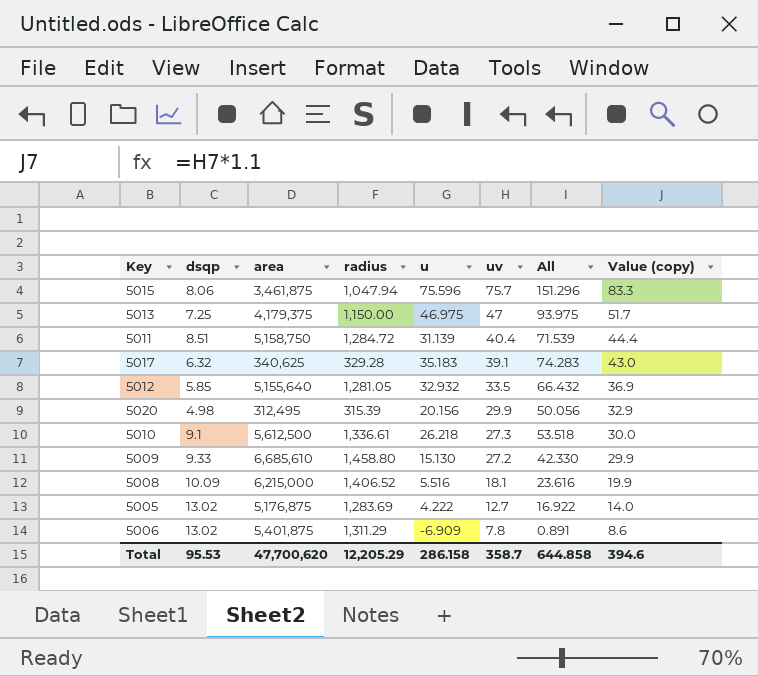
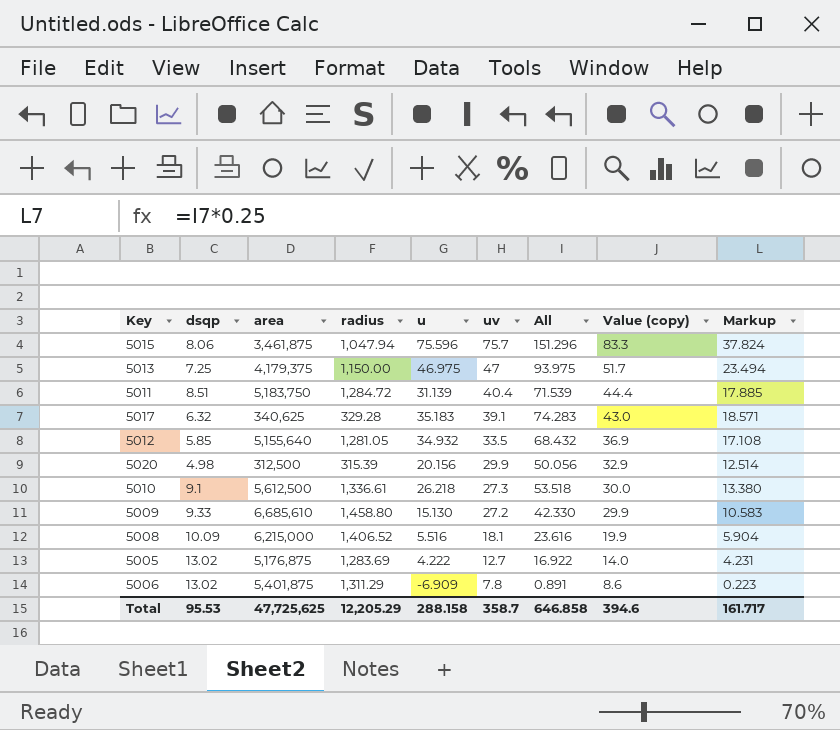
column Markup | formula: none -> [All] * 0.25
5011 | area: 5,158,750 -> 5,183,750
5012 | u: 32.932 -> 34.932
5012 | All: 66.432 -> 68.432
5020 | area: 312,495 -> 312,500
Total | area: 47,700,620 -> 47,725,625
Total | u: 286.158 -> 288.158
Total | All: 644.858 -> 646.858

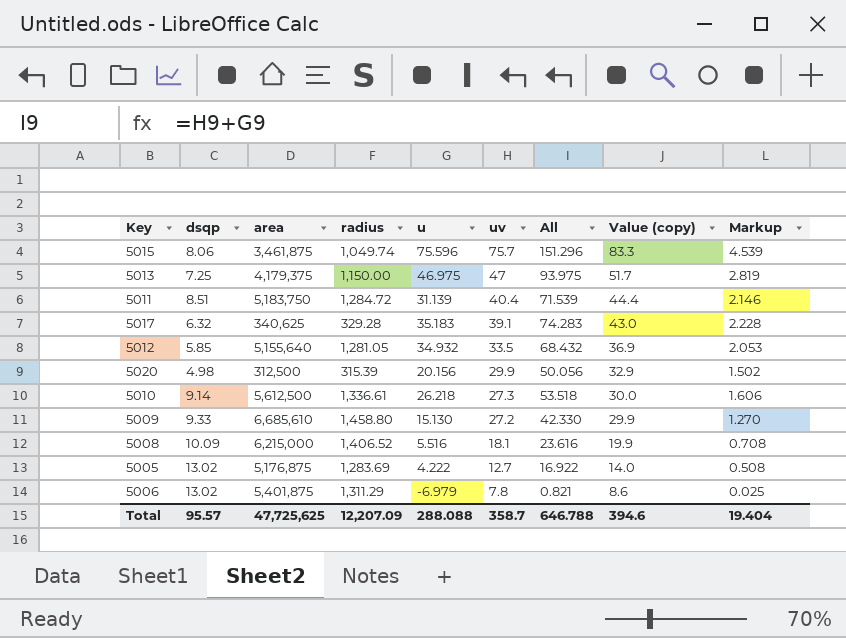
column Markup | formula: [All] * 0.25 -> [All] * 0.03
5015 | radius: 1,047.94 -> 1,049.74
5010 | dsqp: 9.1 -> 9.14
5006 | u: -6.909 -> -6.979
5006 | All: 0.891 -> 0.821
Total | dsqp: 95.53 -> 95.57
Total | radius: 12,205.29 -> 12,207.09
Total | u: 288.158 -> 288.088
Total | All: 646.858 -> 646.788
Total | Markup: 161.717 -> 19.404

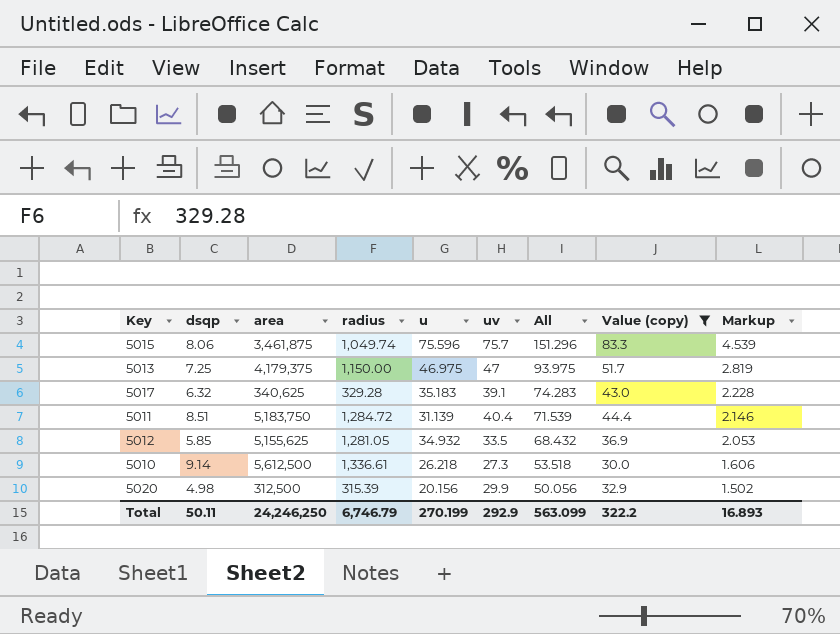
filter: none -> Value (copy) >= 30.0
row order: uv descending -> All descending
5012 | area: 5,155,640 -> 5,155,625
Total | dsqp: 95.57 -> 50.11
Total | area: 47,725,625 -> 24,246,250
Total | radius: 12,207.09 -> 6,746.79
Total | u: 288.088 -> 270.199
Total | uv: 358.7 -> 292.9
Total | All: 646.788 -> 563.099
Total | Value (copy): 394.6 -> 322.2
Total | Markup: 19.404 -> 16.893

